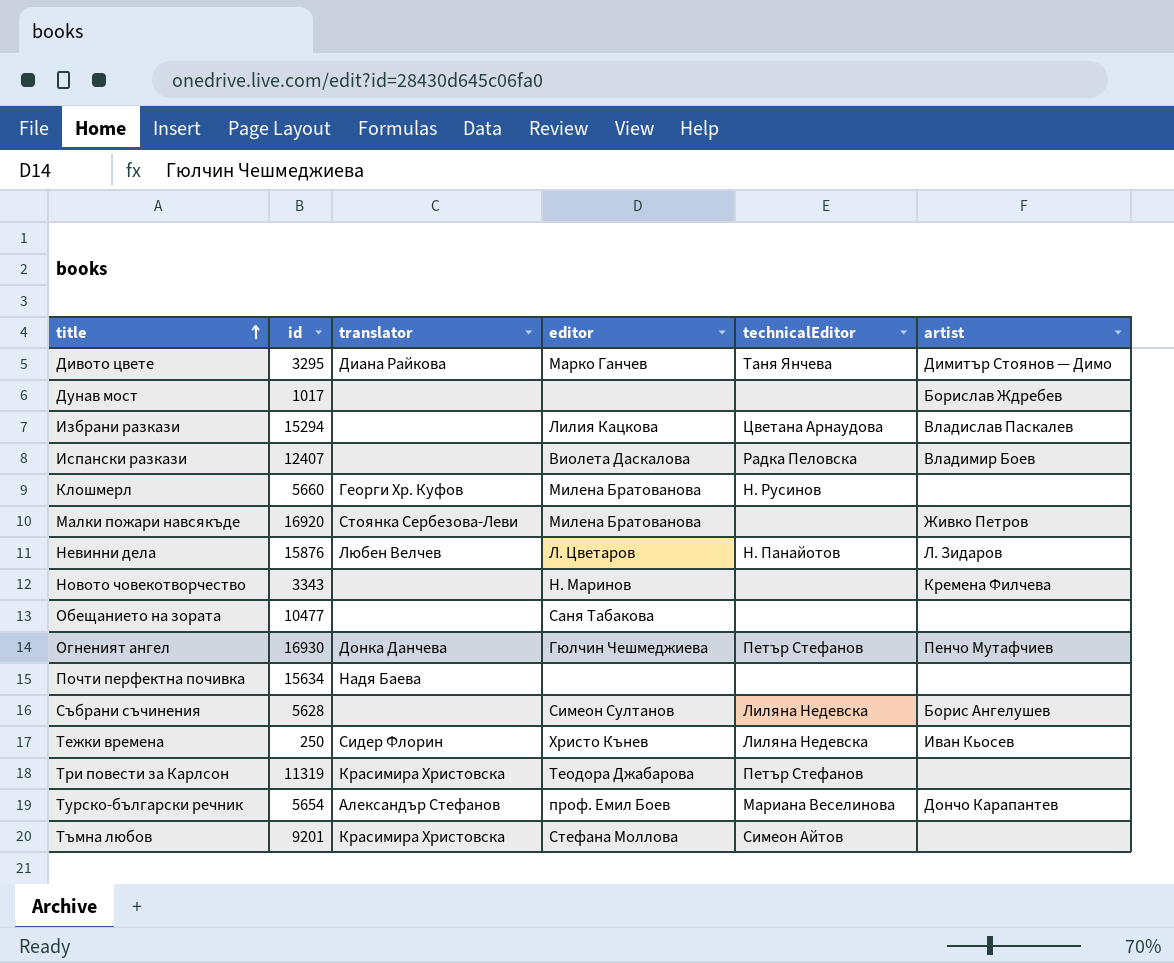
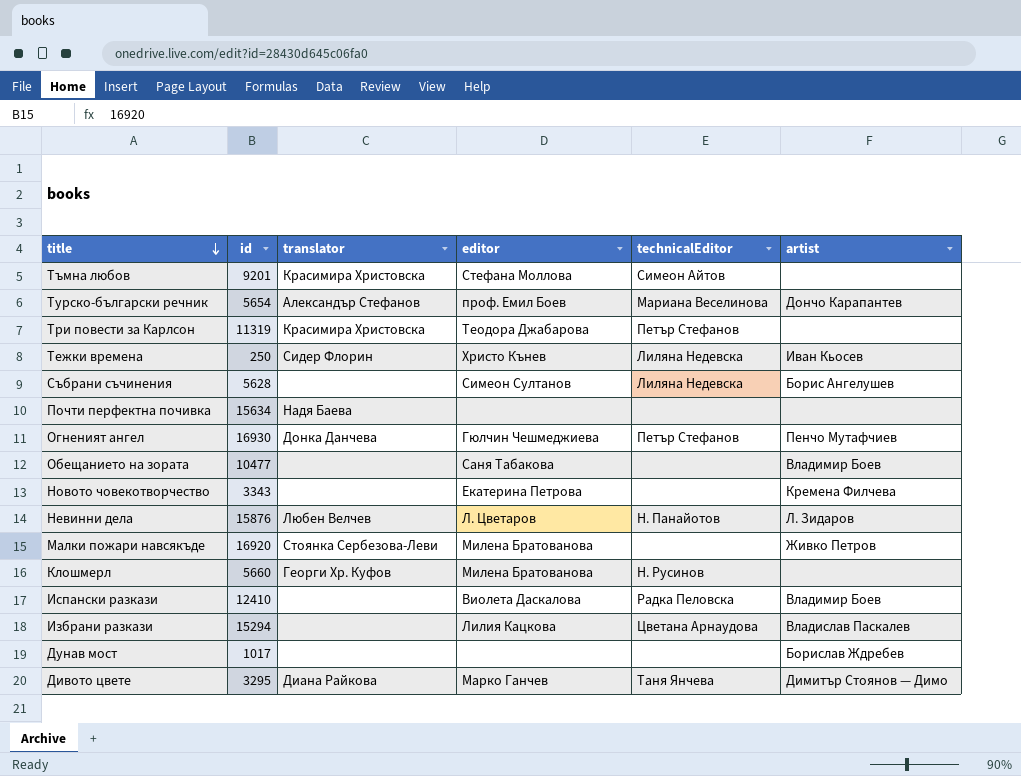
row order: title ascending -> title descending
Обещанието на зората | artist: none -> Владимир Боев
Новото човекотворчество | editor: Н. Маринов -> Екатерина Петрова
Испански разкази | id: 12407 -> 12410

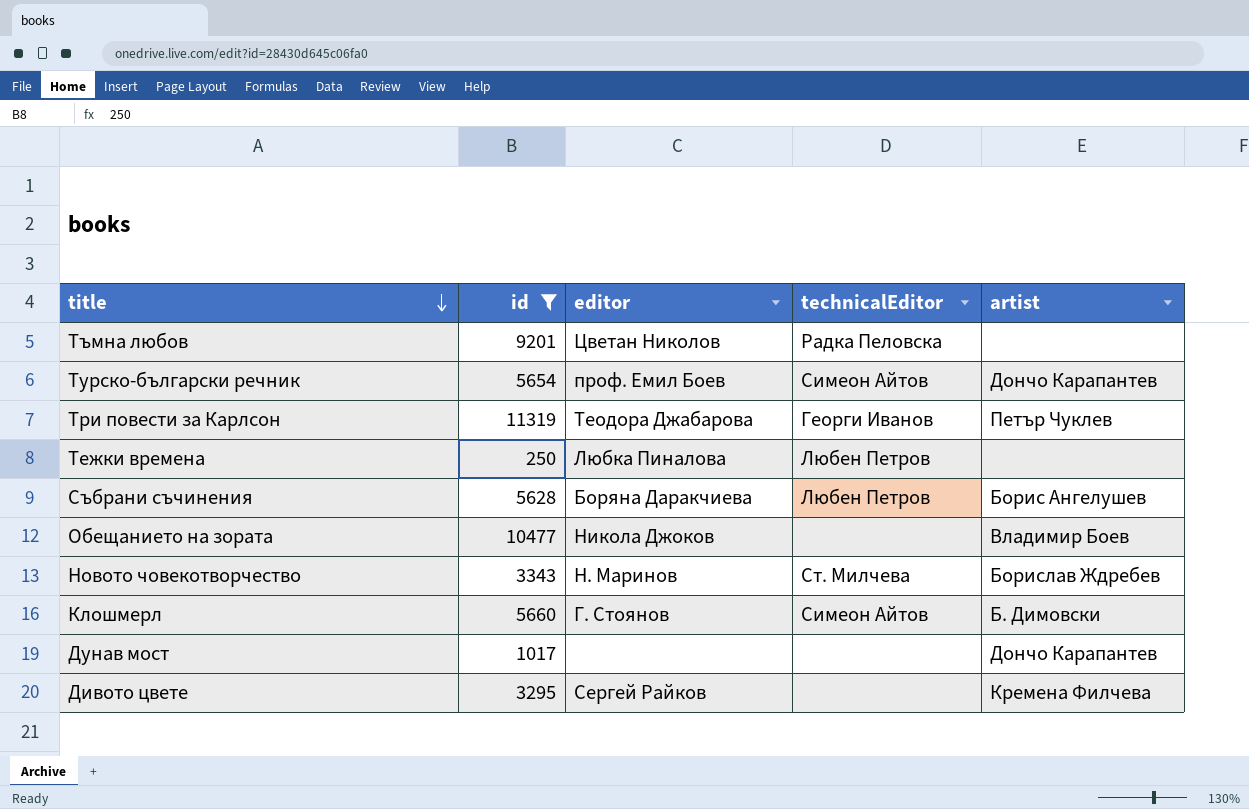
filter: none -> id <= 11319
column translator | position: 3 -> none
Тъмна любов | editor: Стефана Моллова -> Цветан Николов
Тъмна любов | technicalEditor: Симеон Айтов -> Радка Пеловска
Турско-български речник | technicalEditor: Мариана Веселинова -> Симеон Айтов
Три повести за Карлсон | technicalEditor: Петър Стефанов -> Георги Иванов
Три повести за Карлсон | artist: none -> Петър Чуклев
Тежки времена | editor: Христо Кънев -> Любка Пиналова
Тежки времена | technicalEditor: Лиляна Недевска -> Любен Петров
Тежки времена | artist: Иван Кьосев -> none
Събрани съчинения | editor: Симеон Султанов -> Боряна Даракчиева
Събрани съчинения | technicalEditor: Лиляна Недевска -> Любен Петров
Обещанието на зората | editor: Саня Табакова -> Никола Джоков
Новото човекотворчество | editor: Екатерина Петрова -> Н. Маринов
Новото човекотворчество | technicalEditor: none -> Ст. Милчева
Новото човекотворчество | artist: Кремена Филчева -> Борислав Ждребев
Клошмерл | editor: Милена Братованова -> Г. Стоянов
Клошмерл | technicalEditor: Н. Русинов -> Симеон Айтов
Клошмерл | artist: none -> Б. Димовски
Дунав мост | artist: Борислав Ждребев -> Дончо Карапантев
Дивото цвете | editor: Марко Ганчев -> Сергей Райков
Дивото цвете | technicalEditor: Таня Янчева -> none
Дивото цвете | artist: Димитър Стоянов — Димо -> Кремена Филчева

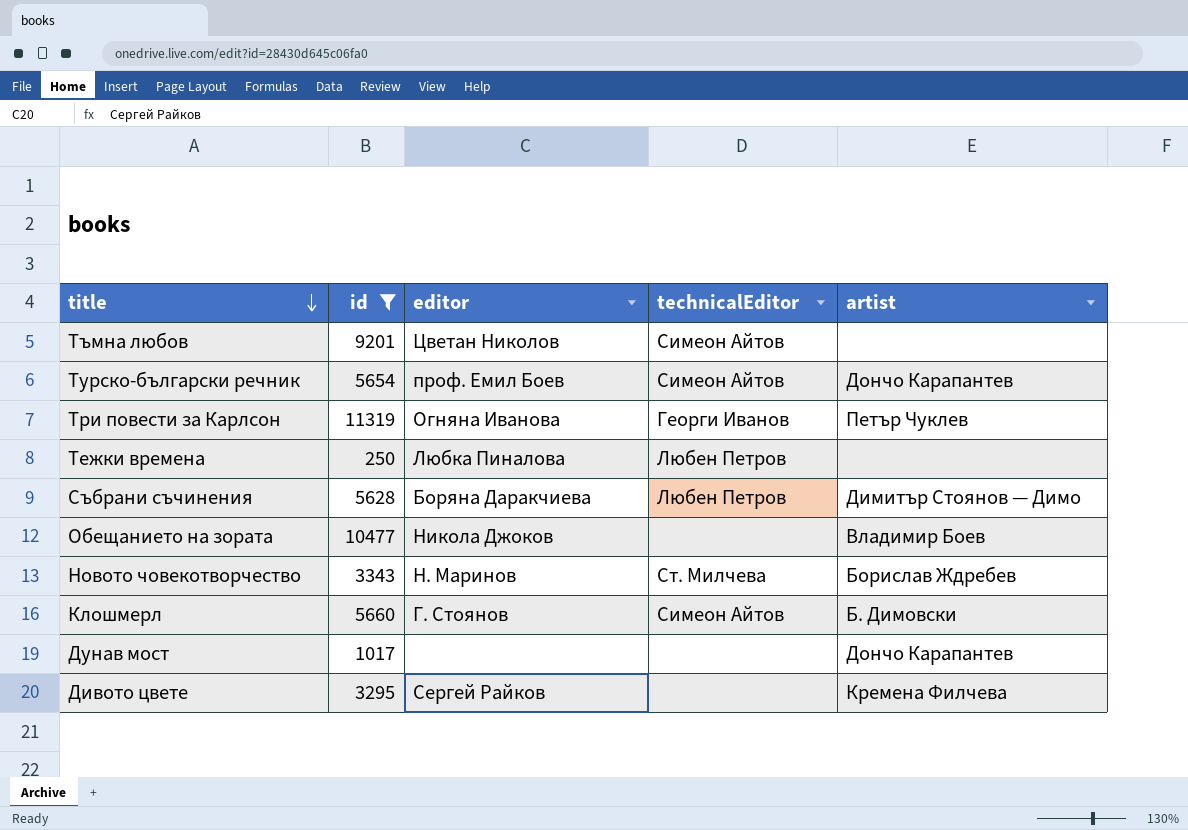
Тъмна любов | technicalEditor: Радка Пеловска -> Симеон Айтов
Три повести за Карлсон | editor: Теодора Джабарова -> Огняна Иванова
Събрани съчинения | artist: Борис Ангелушев -> Димитър Стоянов — Димо

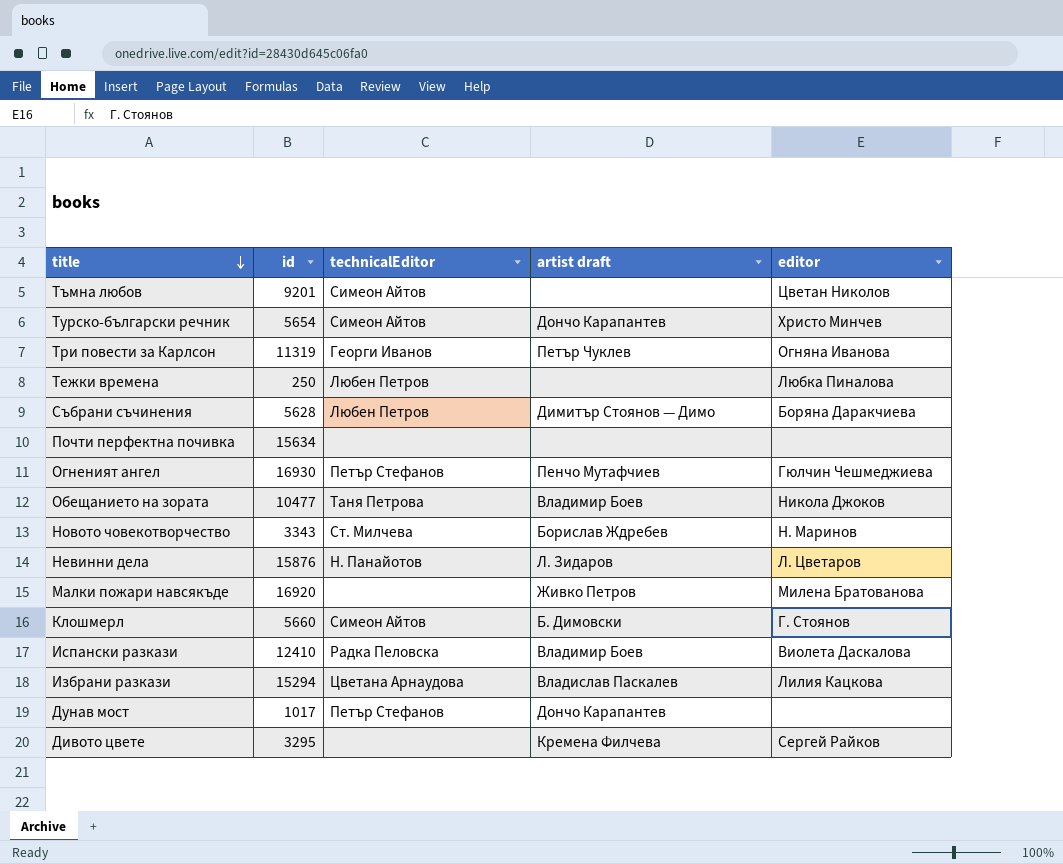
filter: id <= 11319 -> none
column name: artist -> artist draft
column editor | position: 3 -> 5
Турско-български речник | editor: проф. Емил Боев -> Христо Минчев
Обещанието на зората | technicalEditor: none -> Таня Петрова
Дунав мост | technicalEditor: none -> Петър Стефанов

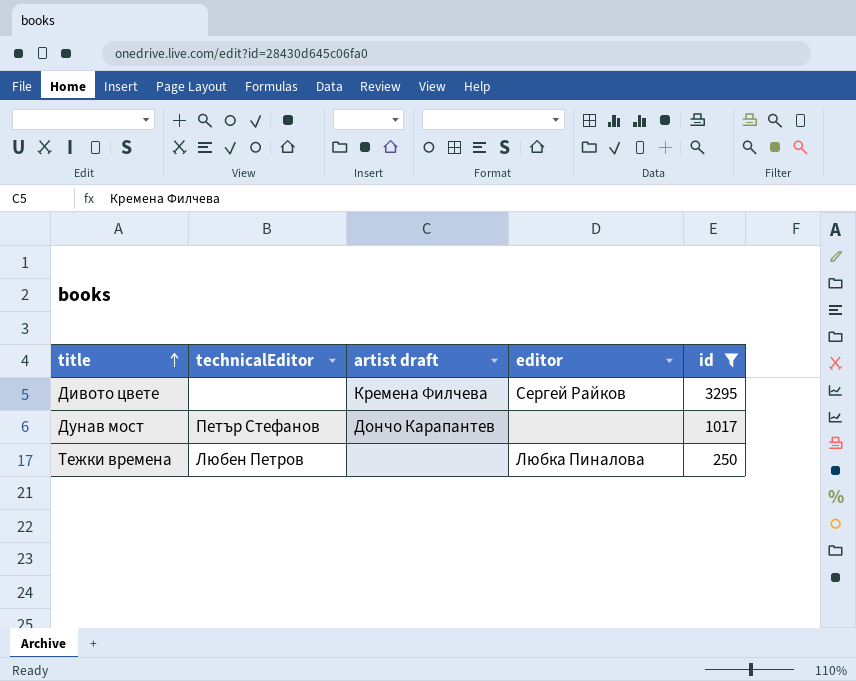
filter: none -> id <= 3295
row order: title descending -> title ascending
column id | position: 2 -> 5

